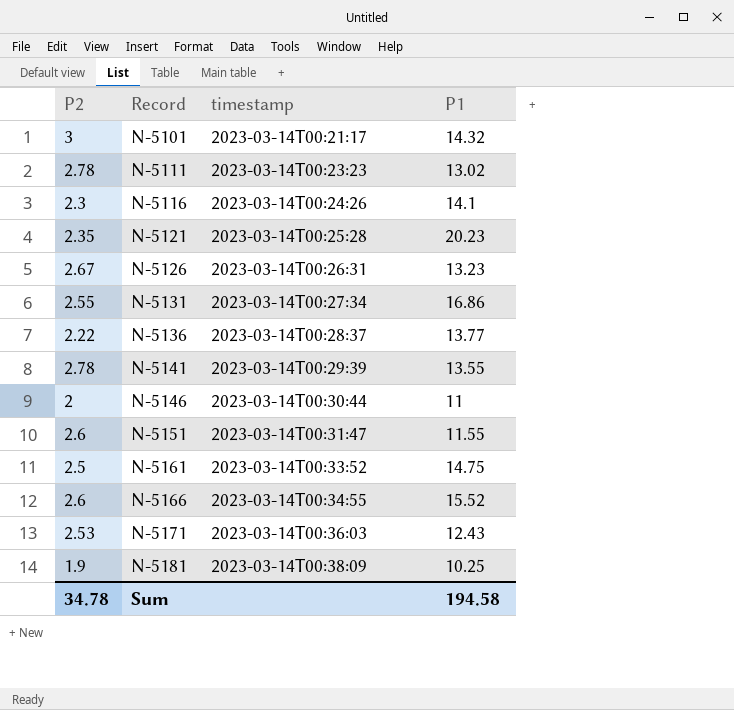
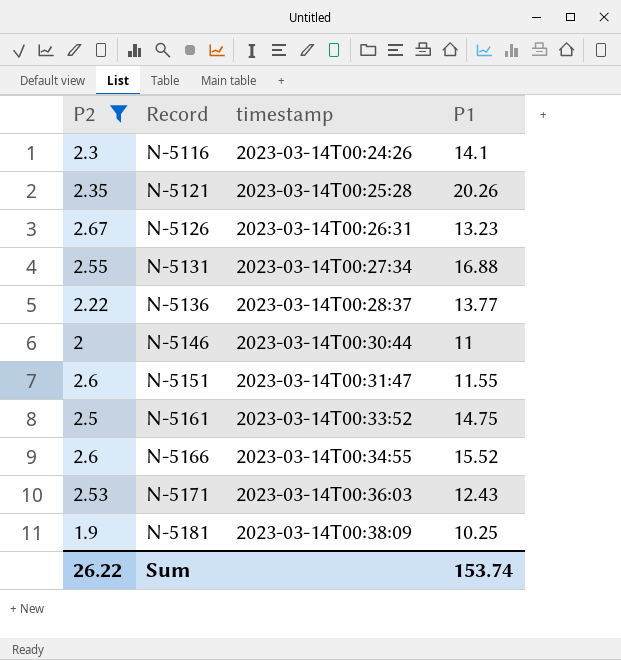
filter: none -> P2 <= 2.67
N-5121 | P1: 20.23 -> 20.26
N-5131 | P1: 16.86 -> 16.88
Sum | P2: 34.78 -> 26.22
Sum | P1: 194.58 -> 153.74

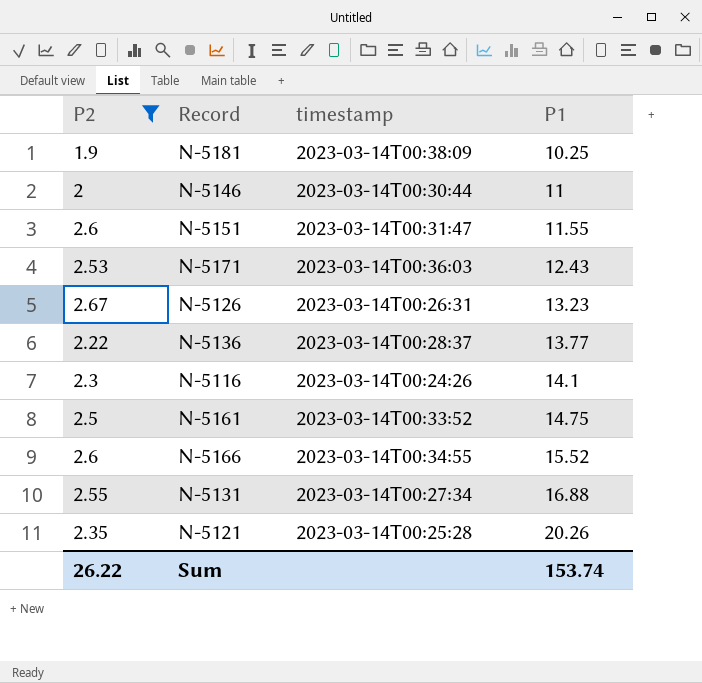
row order: Record ascending -> P1 ascending

